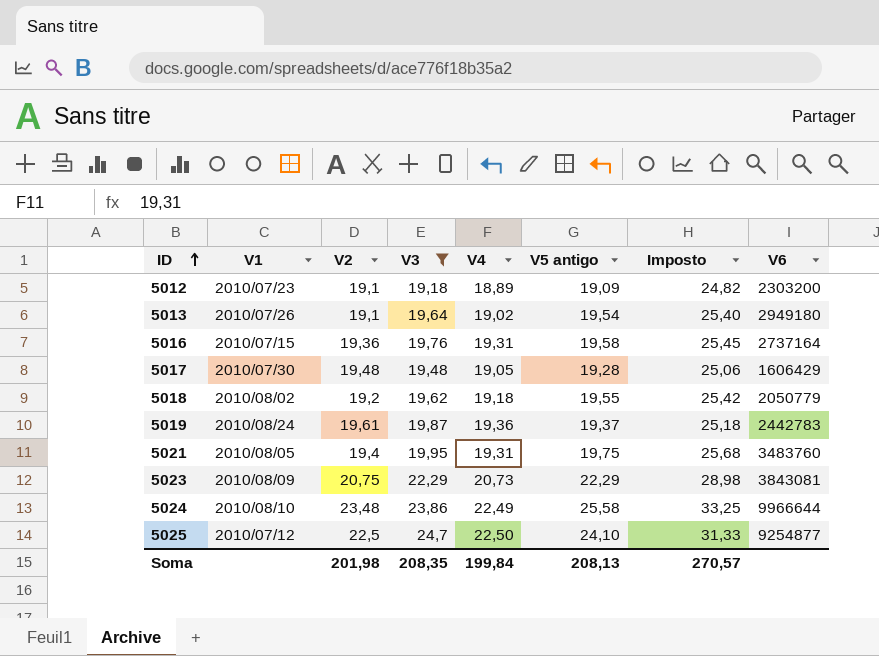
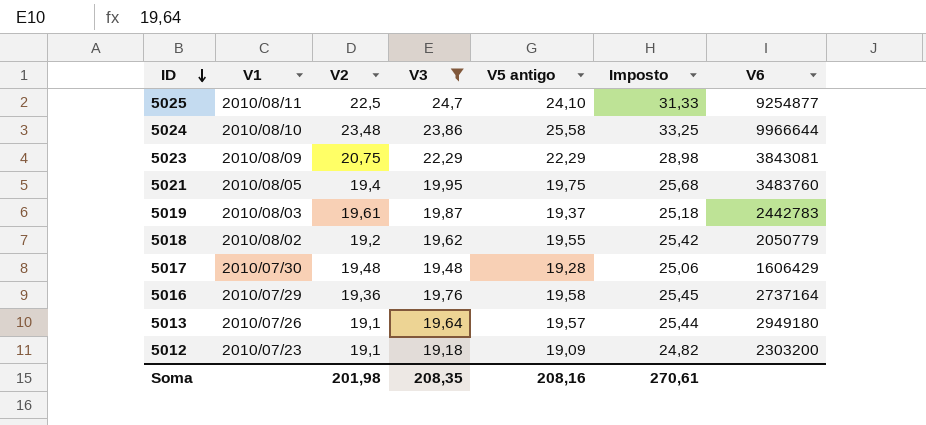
row order: ID ascending -> ID descending
column V4 | position: 5 -> none
5025 | V1: 2010/07/12 -> 2010/08/11
5019 | V1: 2010/08/24 -> 2010/08/03
5016 | V1: 2010/07/15 -> 2010/07/29
5013 | V5 antigo: 19,54 -> 19,57
5013 | Imposto: 25,40 -> 25,44
Soma | V5 antigo: 208,13 -> 208,16
Soma | Imposto: 270,57 -> 270,61

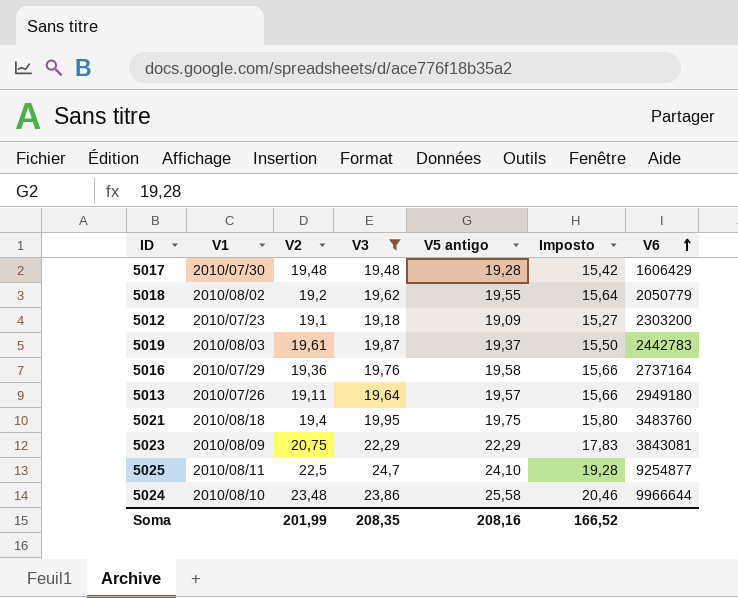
row order: ID descending -> V6 ascending
column Imposto | formula: [V5 antigo] * 1,3 -> [V5 antigo] * 0,8
5013 | V2: 19,1 -> 19,11
5021 | V1: 2010/08/05 -> 2010/08/18
Soma | V2: 201,98 -> 201,99
Soma | Imposto: 270,61 -> 166,52

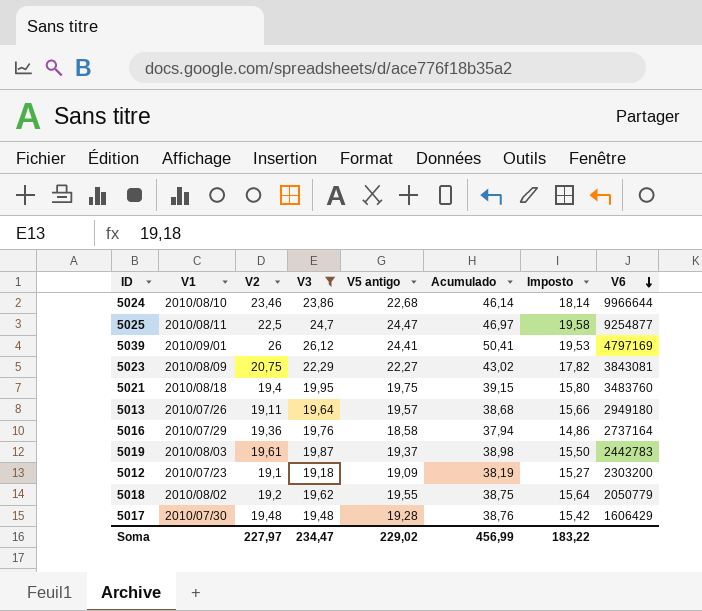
row order: V6 ascending -> V6 descending
column Acumulado | formula: none -> [V2] + [V5 antigo]
5024 | V2: 23,48 -> 23,46
5024 | V5 antigo: 25,58 -> 22,68
5024 | Imposto: 20,46 -> 18,14
5025 | V5 antigo: 24,10 -> 24,47
5025 | Imposto: 19,28 -> 19,58
row 5039: none -> 2010/09/01 | 26 | 26,12 | 24,41 | 50,41 | 19,53 | 4797169
5023 | V5 antigo: 22,29 -> 22,27
5023 | Imposto: 17,83 -> 17,82
5016 | V5 antigo: 19,58 -> 18,58
5016 | Imposto: 15,66 -> 14,86
Soma | V2: 201,99 -> 227,97
Soma | V3: 208,35 -> 234,47
Soma | V5 antigo: 208,16 -> 229,02
Soma | Imposto: 166,52 -> 183,22

